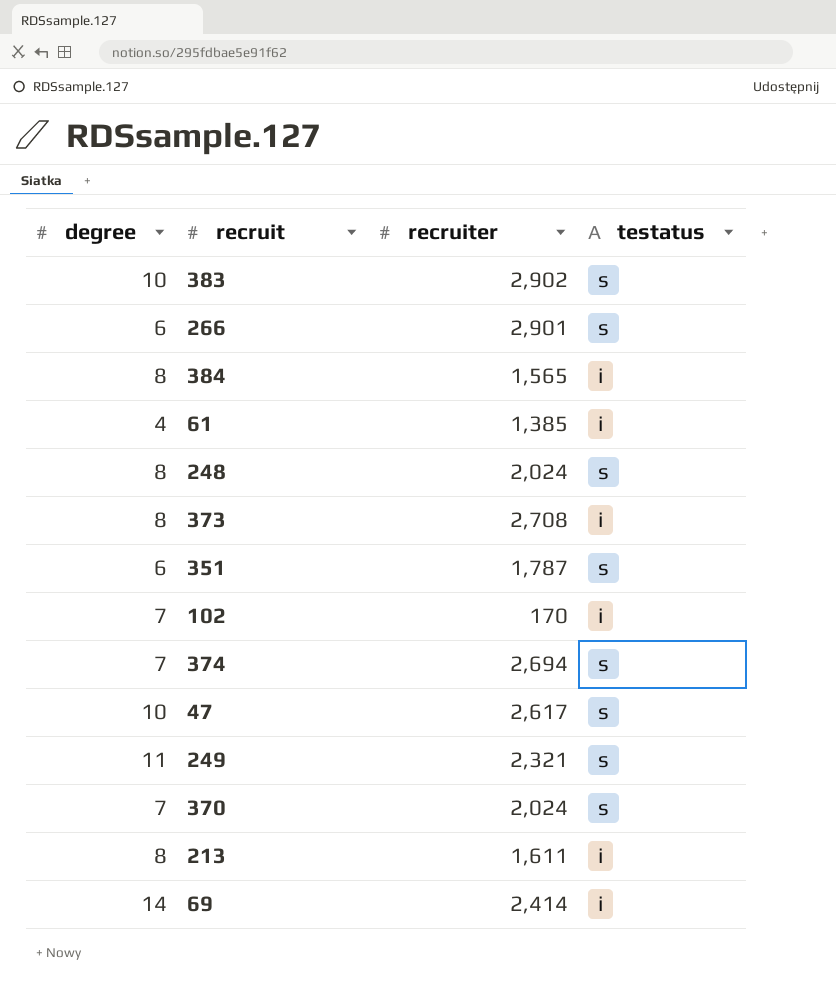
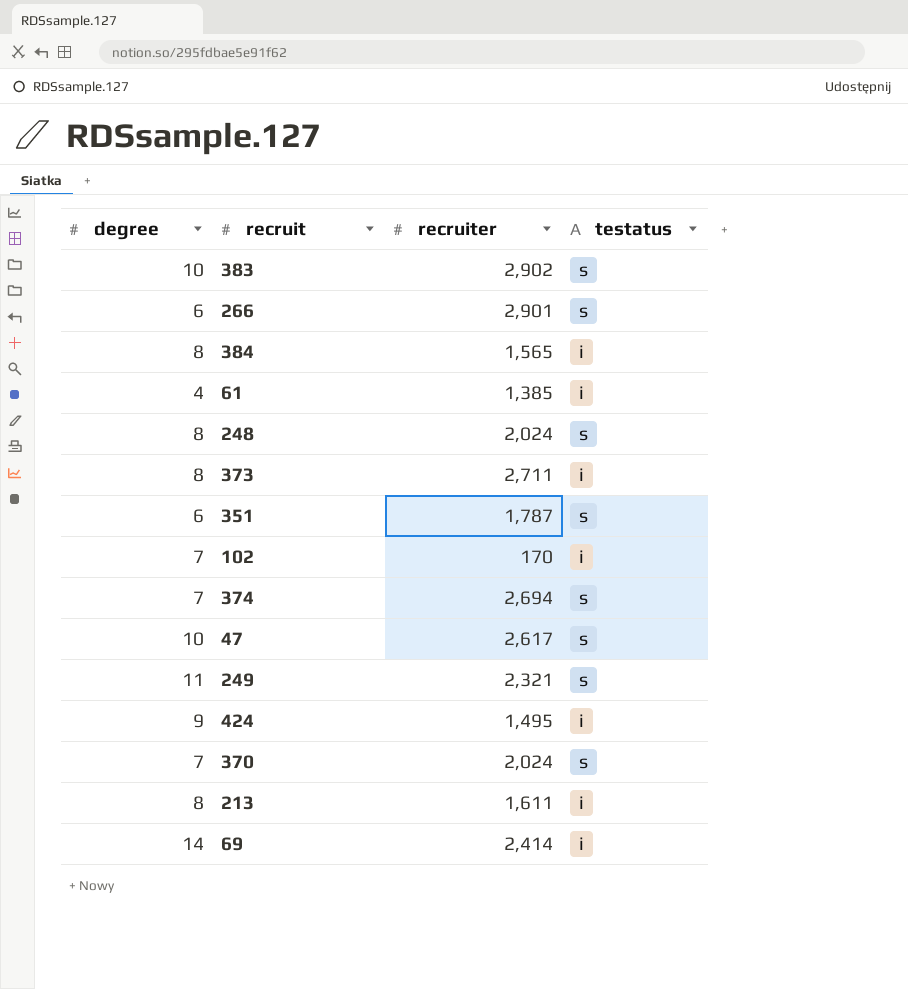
373 | recruiter: 2,708 -> 2,711
row 424: none -> 9 | 1,495 | i

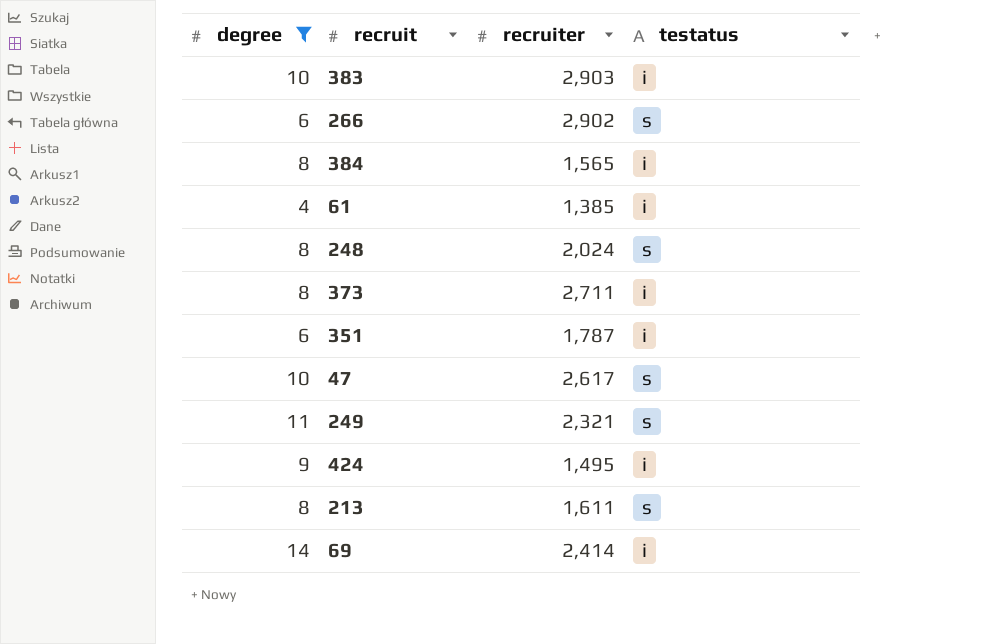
filter: none -> degree != 7
383 | recruiter: 2,902 -> 2,903
383 | testatus: s -> i
266 | recruiter: 2,901 -> 2,902
351 | testatus: s -> i
213 | testatus: i -> s

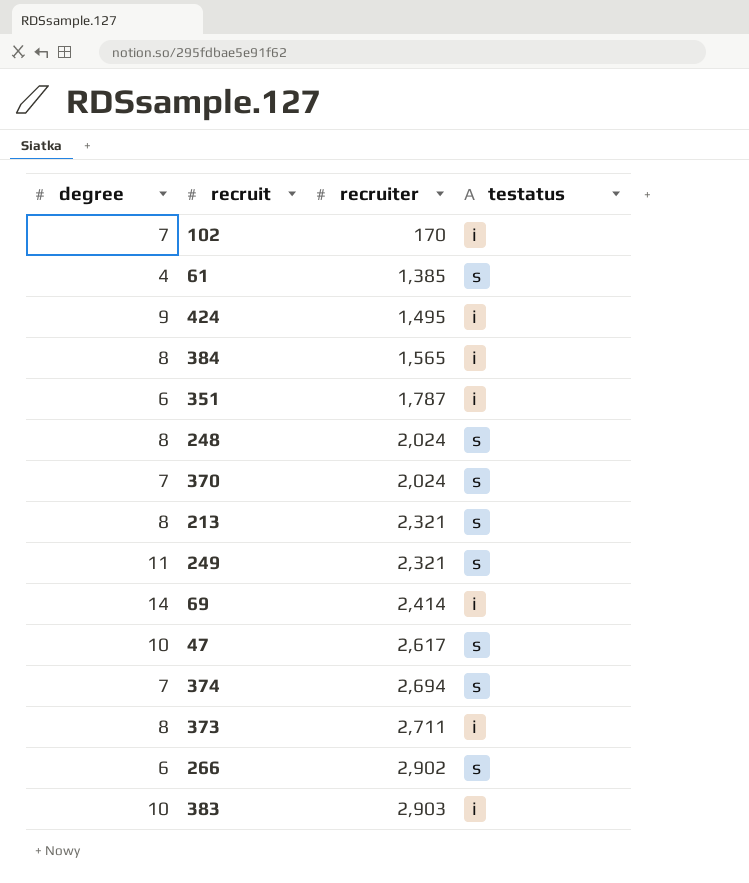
filter: degree != 7 -> none
row order: none -> recruiter ascending
61 | testatus: i -> s
213 | recruiter: 1,611 -> 2,321

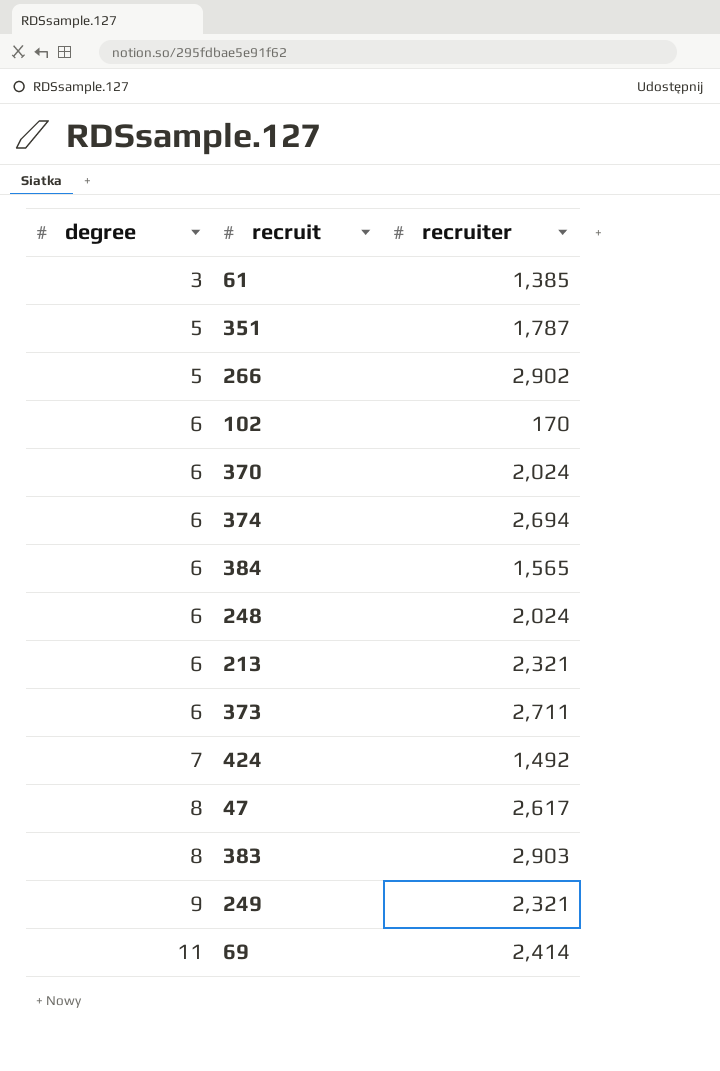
row order: recruiter ascending -> degree ascending
column testatus | position: 4 -> none
61 | degree: 4 -> 3
351 | degree: 6 -> 5
266 | degree: 6 -> 5
102 | degree: 7 -> 6
370 | degree: 7 -> 6
374 | degree: 7 -> 6
384 | degree: 8 -> 6
248 | degree: 8 -> 6
213 | degree: 8 -> 6
373 | degree: 8 -> 6
424 | degree: 9 -> 7
424 | recruiter: 1,495 -> 1,492
47 | degree: 10 -> 8
383 | degree: 10 -> 8
249 | degree: 11 -> 9
69 | degree: 14 -> 11

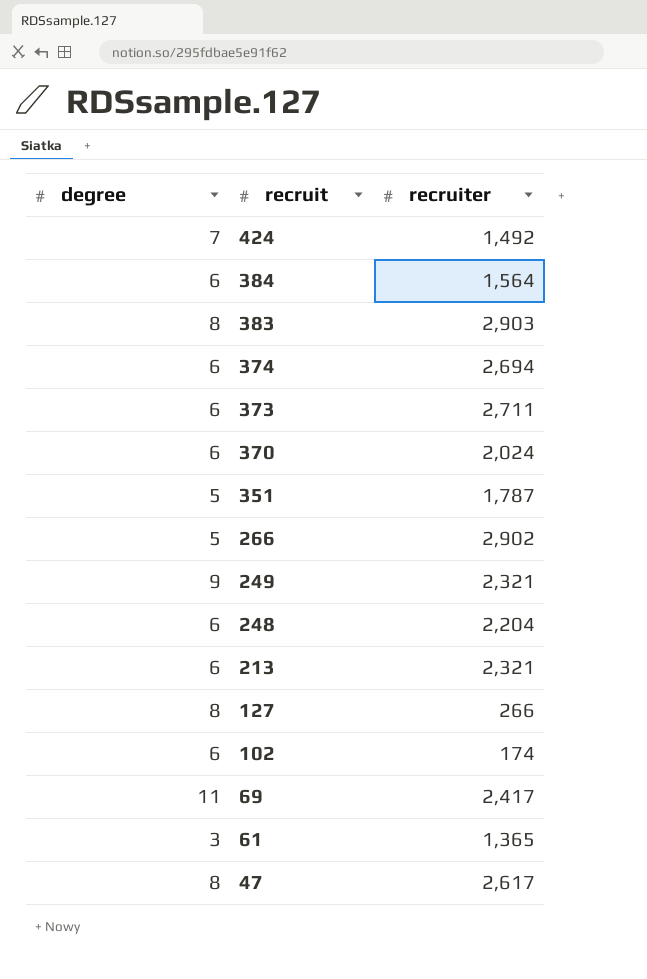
row order: degree ascending -> recruit descending
384 | recruiter: 1,565 -> 1,564
248 | recruiter: 2,024 -> 2,204
row 127: none -> 8 | 266
102 | recruiter: 170 -> 174
69 | recruiter: 2,414 -> 2,417
61 | recruiter: 1,385 -> 1,365

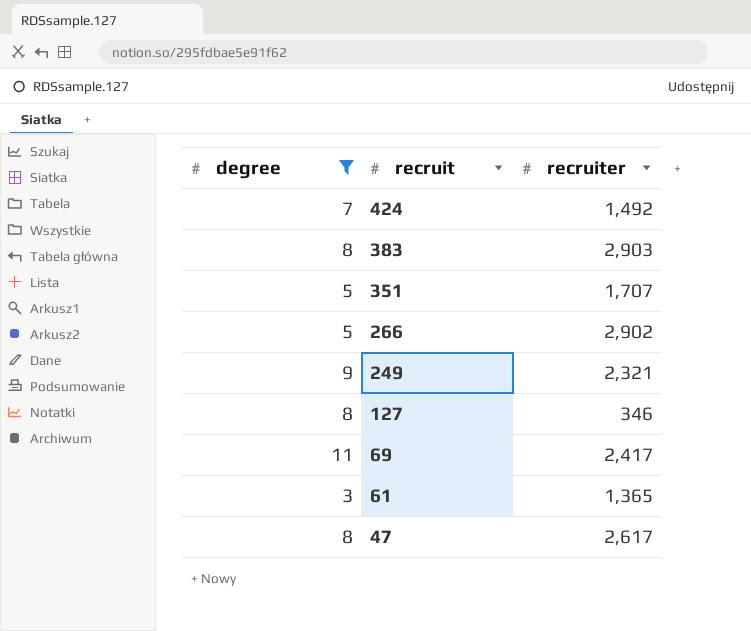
filter: none -> degree != 6
351 | recruiter: 1,787 -> 1,707
127 | recruiter: 266 -> 346

